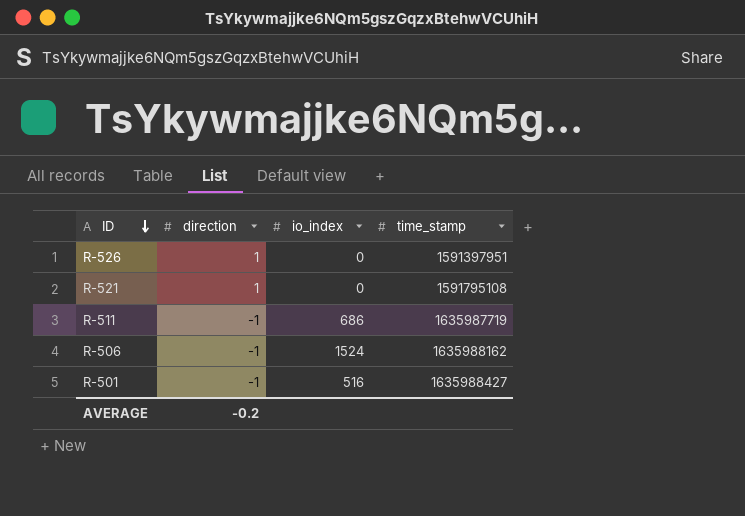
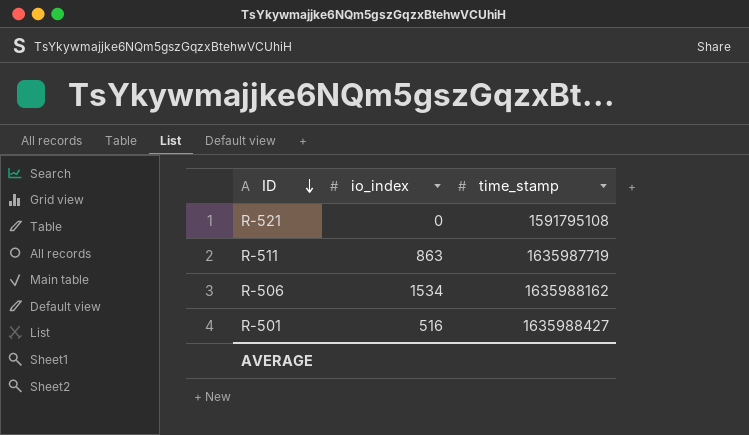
column direction | position: 2 -> none
row R-526: 1 | 0 | 1591397951 -> none
R-511 | io_index: 686 -> 863
R-506 | io_index: 1524 -> 1534

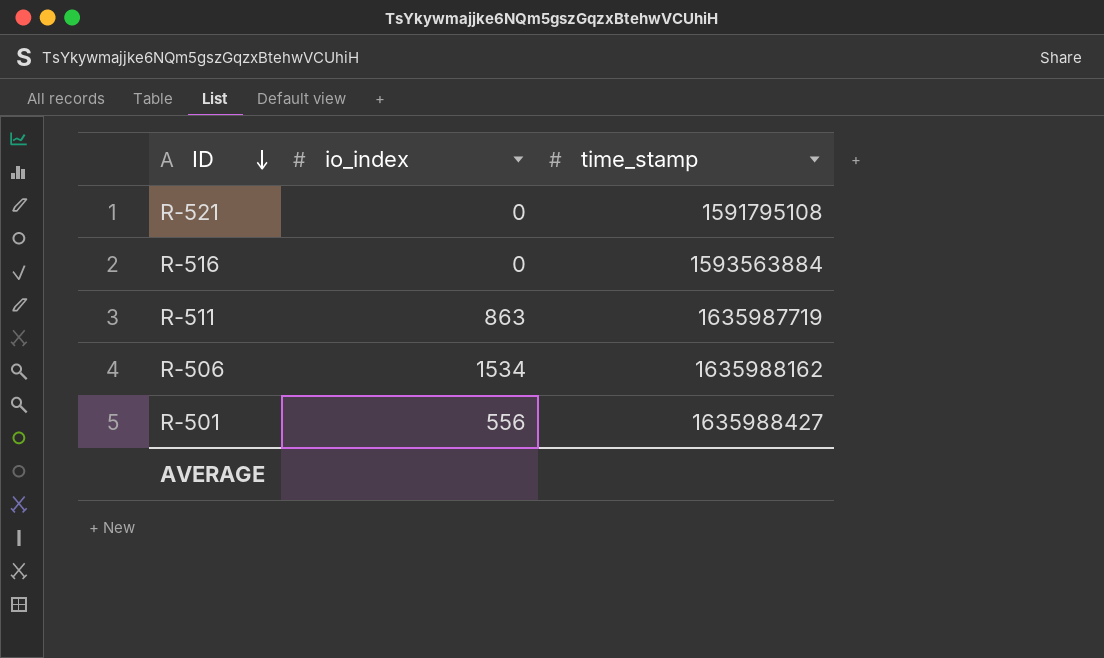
row R-516: none -> 0 | 1593563884
R-501 | io_index: 516 -> 556

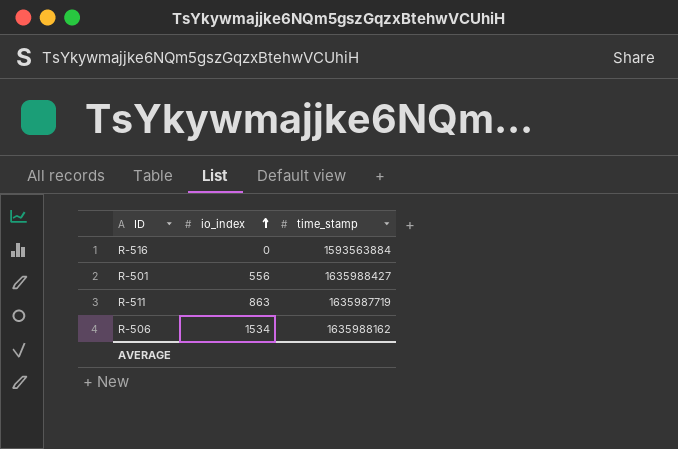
row order: ID descending -> io_index ascending
row R-521: 0 | 1591795108 -> none

